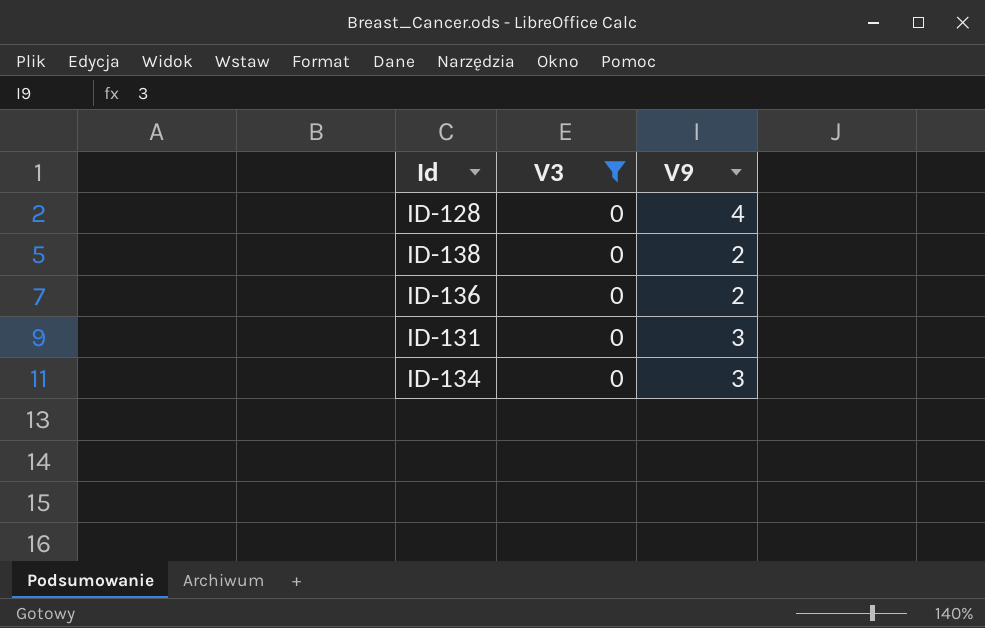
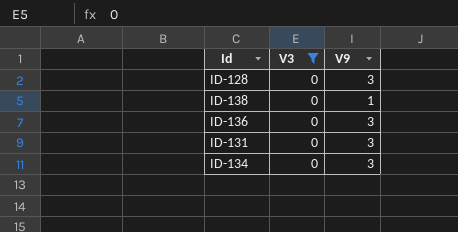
ID-128 | V9: 4 -> 3
ID-138 | V9: 2 -> 1
ID-136 | V9: 2 -> 3

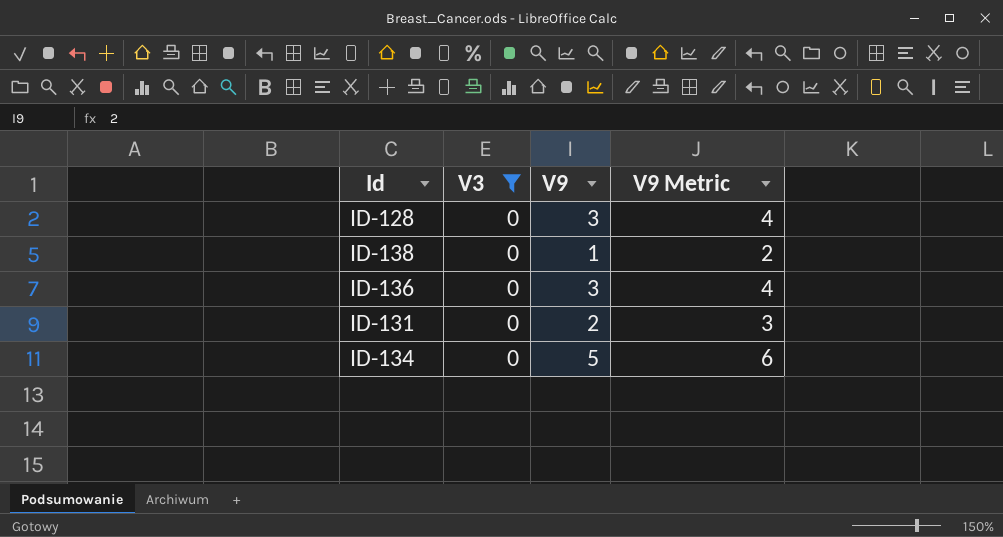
column V9 Metric | formula: none -> [V9] + 1
ID-131 | V9: 3 -> 2
ID-134 | V9: 3 -> 5

